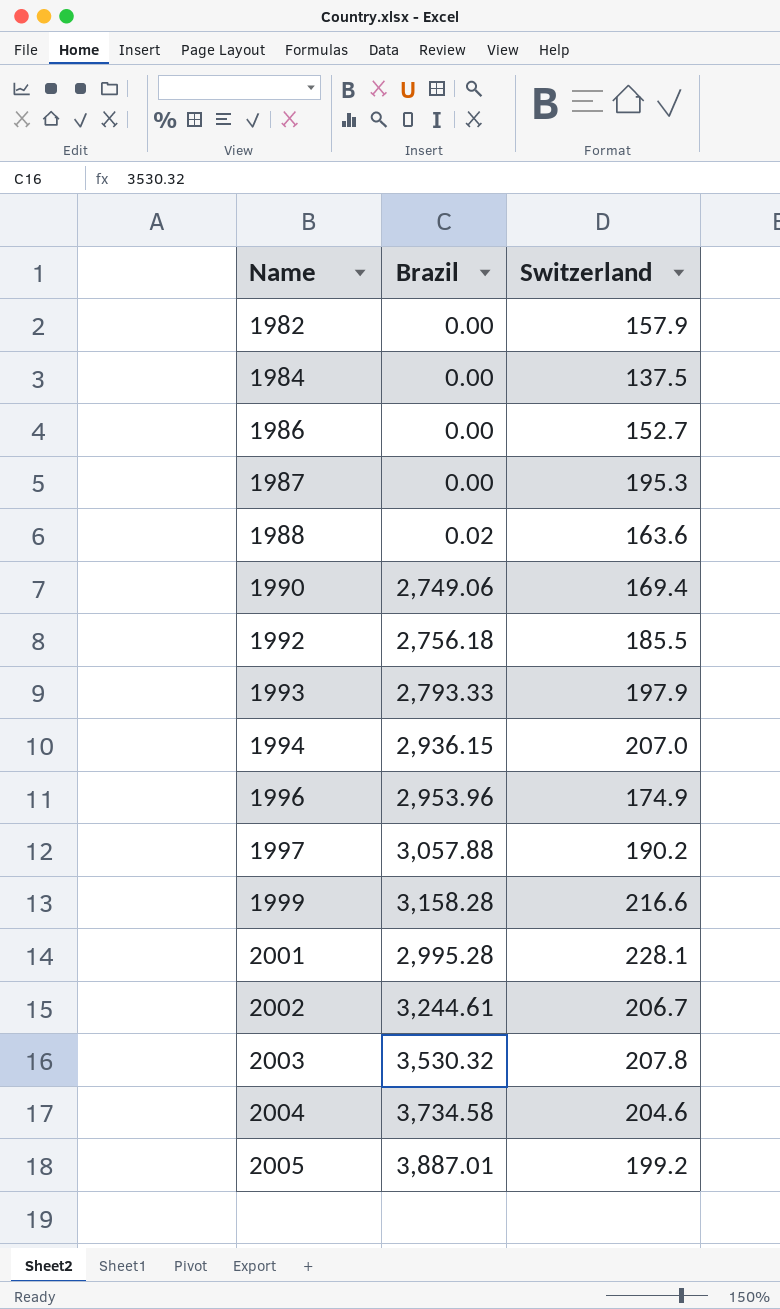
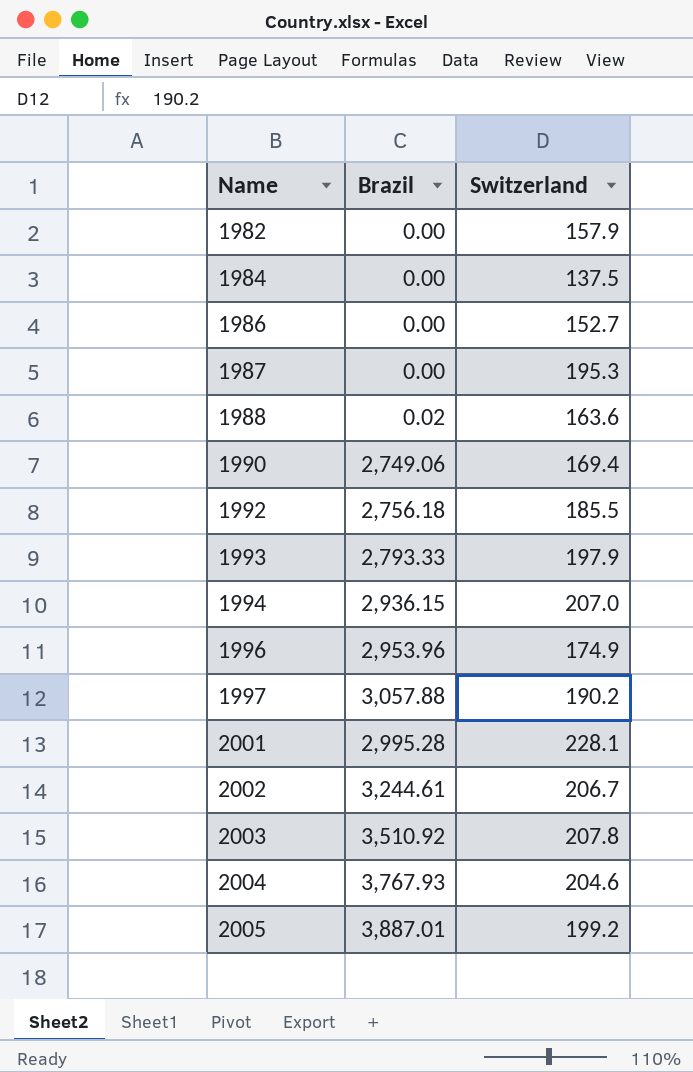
row 1999: 3,158.28 | 216.6 -> none
2003 | Brazil: 3,530.32 -> 3,510.92
2004 | Brazil: 3,734.58 -> 3,767.93

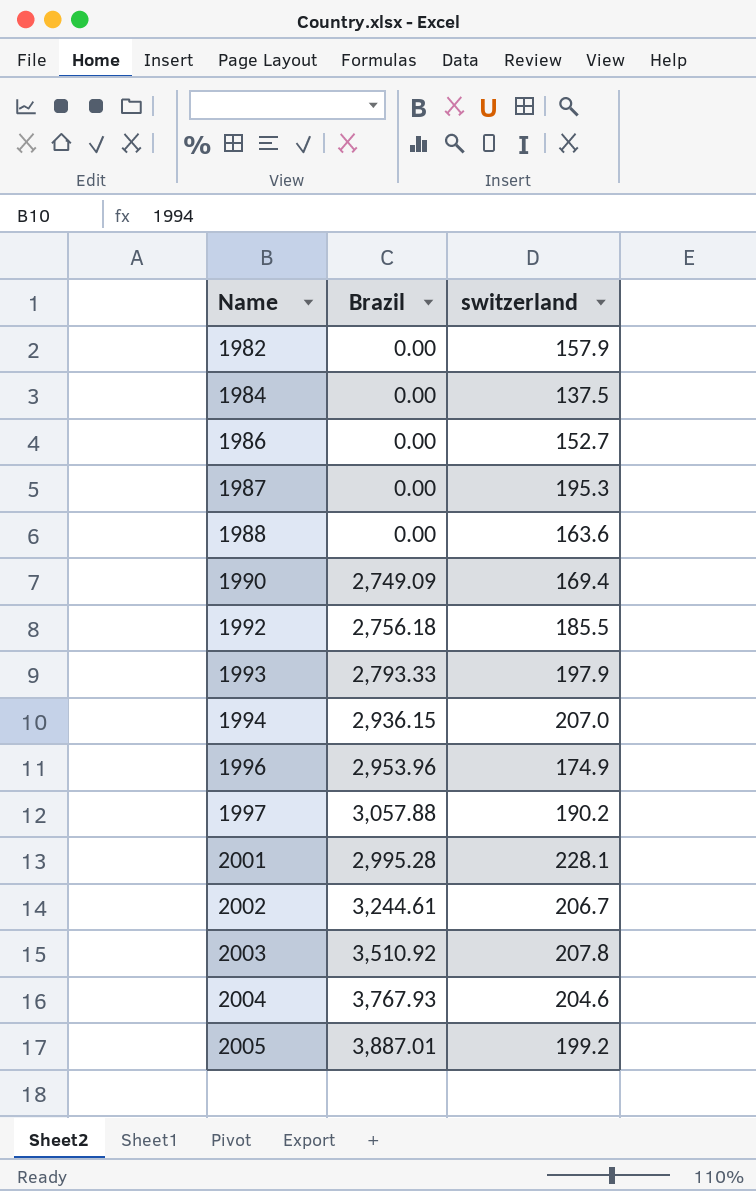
column name: Switzerland -> switzerland
1988 | Brazil: 0.02 -> 0.00
1990 | Brazil: 2,749.06 -> 2,749.09

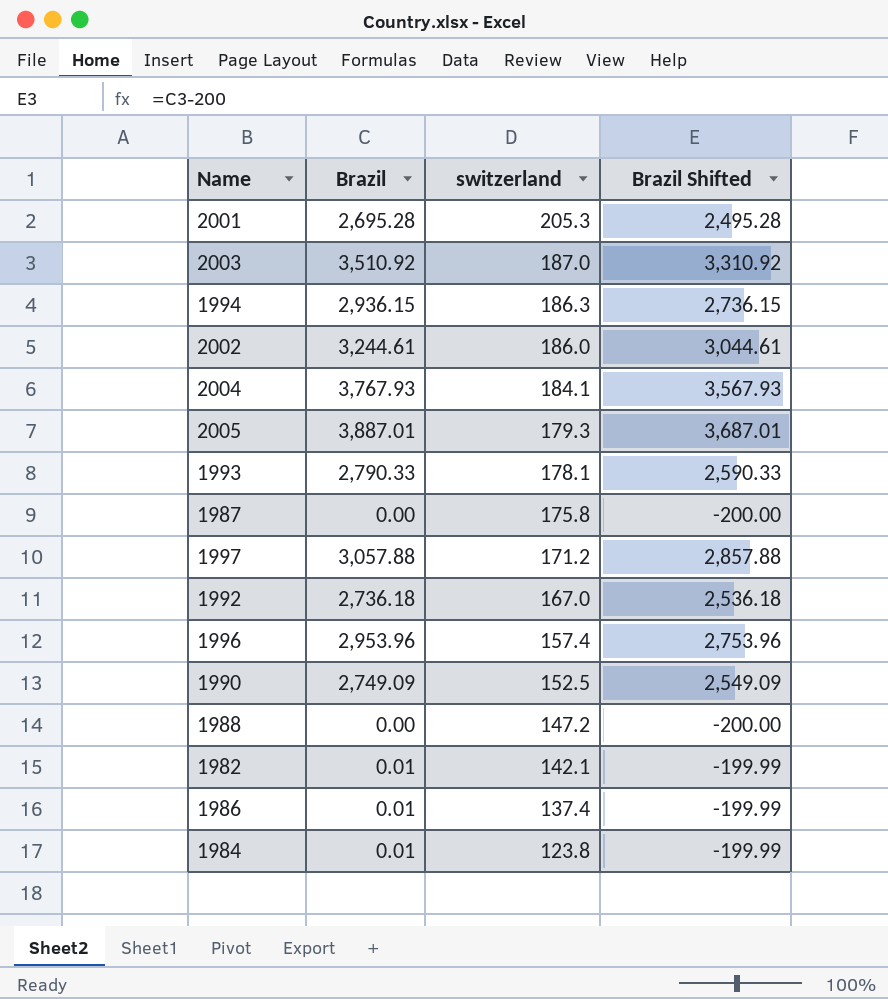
row order: Name ascending -> switzerland descending
column Brazil Shifted | formula: none -> [Brazil] - 200
2001 | Brazil: 2,995.28 -> 2,695.28
2001 | switzerland: 228.1 -> 205.3
2003 | switzerland: 207.8 -> 187.0
1994 | switzerland: 207.0 -> 186.3
2002 | switzerland: 206.7 -> 186.0
2004 | switzerland: 204.6 -> 184.1
2005 | switzerland: 199.2 -> 179.3
1993 | Brazil: 2,793.33 -> 2,790.33
1993 | switzerland: 197.9 -> 178.1
1987 | switzerland: 195.3 -> 175.8
1997 | switzerland: 190.2 -> 171.2
1992 | Brazil: 2,756.18 -> 2,736.18
1992 | switzerland: 185.5 -> 167.0
1996 | switzerland: 174.9 -> 157.4
1990 | switzerland: 169.4 -> 152.5
1988 | switzerland: 163.6 -> 147.2
1982 | Brazil: 0.00 -> 0.01
1982 | switzerland: 157.9 -> 142.1
1986 | Brazil: 0.00 -> 0.01
1986 | switzerland: 152.7 -> 137.4
1984 | Brazil: 0.00 -> 0.01
1984 | switzerland: 137.5 -> 123.8

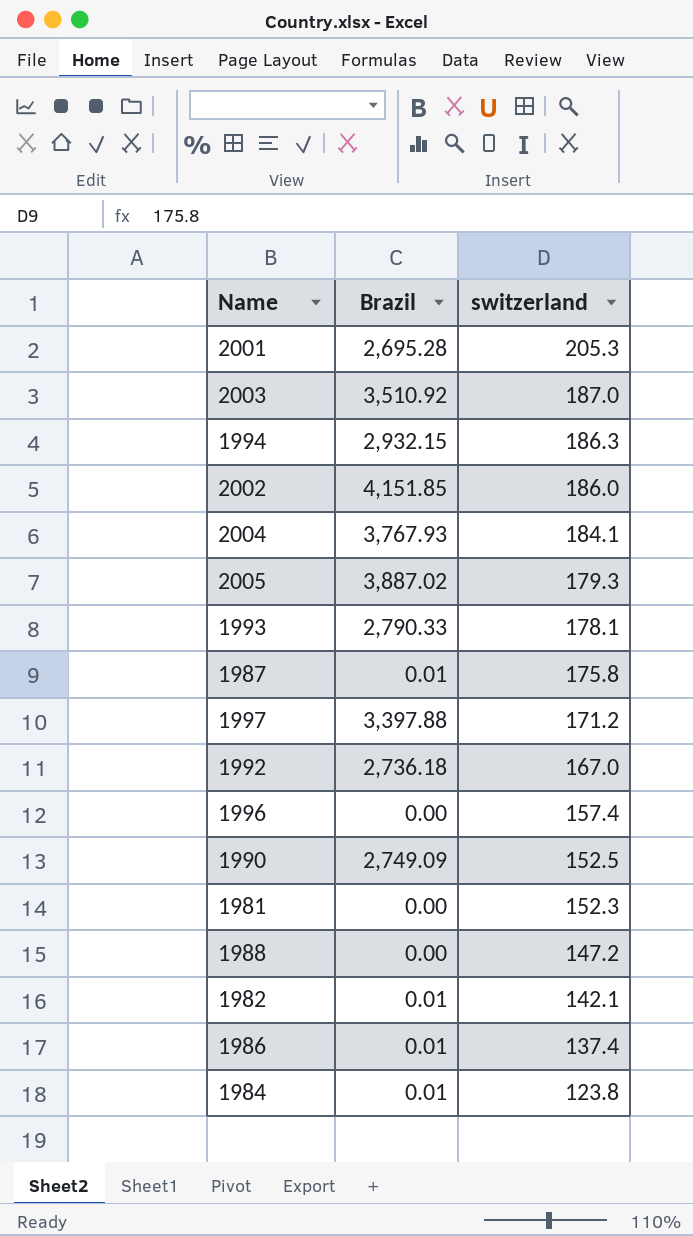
column Brazil Shifted | formula: [Brazil] - 200 -> none
1994 | Brazil: 2,936.15 -> 2,932.15
2002 | Brazil: 3,244.61 -> 4,151.85
2005 | Brazil: 3,887.01 -> 3,887.02
1987 | Brazil: 0.00 -> 0.01
1997 | Brazil: 3,057.88 -> 3,397.88
1996 | Brazil: 2,953.96 -> 0.00
row 1981: none -> 0.00 | 152.3

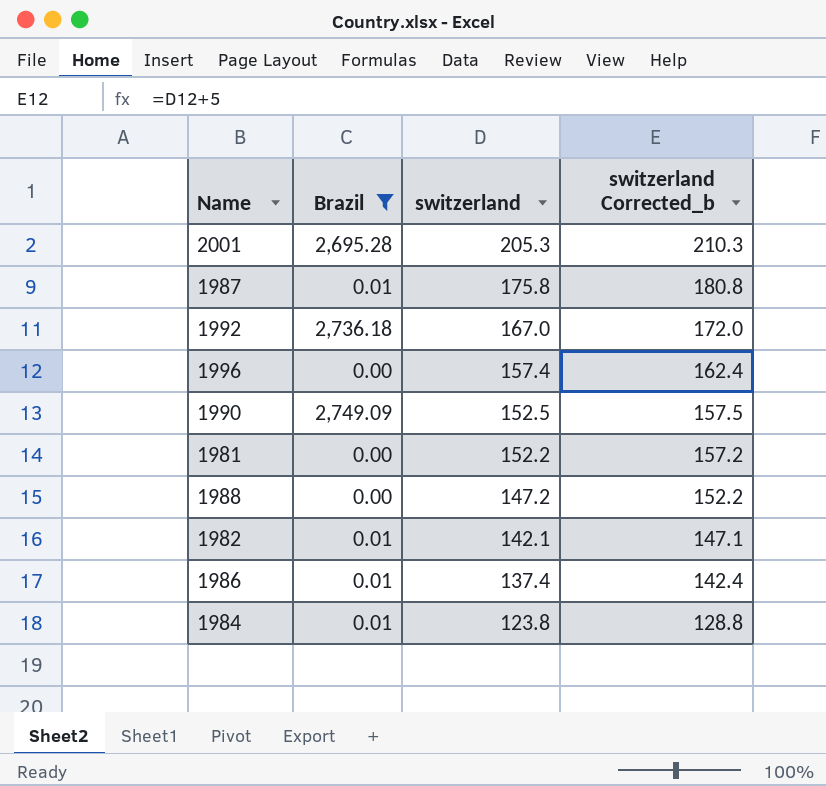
filter: none -> Brazil <= 2,749.09
column switzerland Corrected_b | formula: none -> [switzerland] + 5
1981 | switzerland: 152.3 -> 152.2

